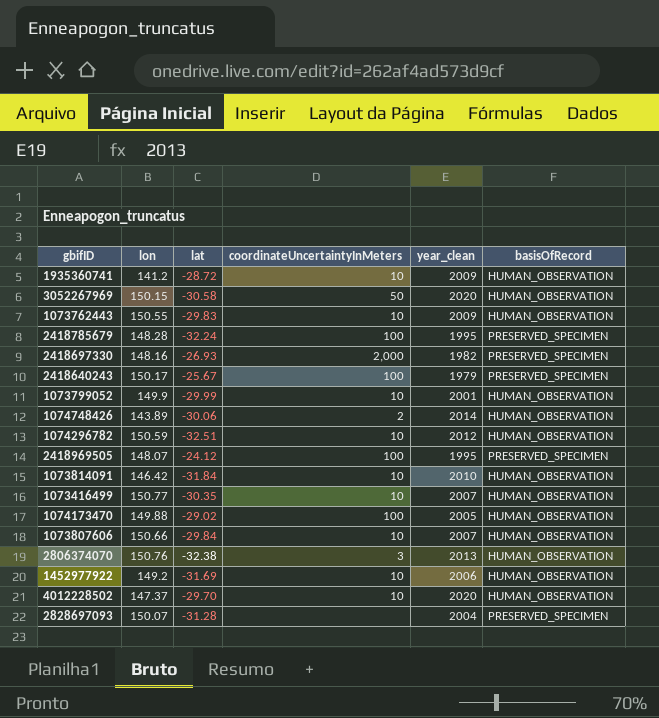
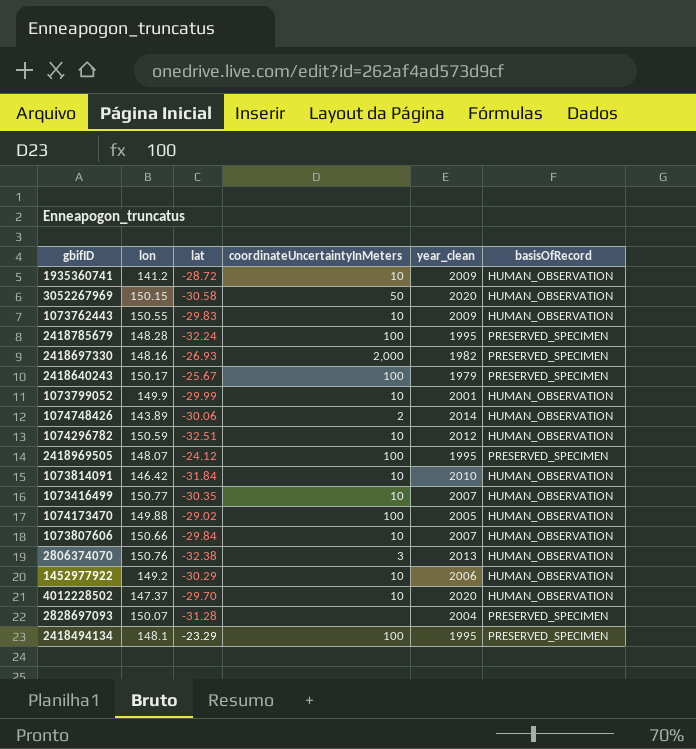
1452977922 | lat: -31.69 -> -30.29
row 2418494134: none -> 148.1 | -23.29 | 100 | 1995 | PRESERVED_SPECIMEN

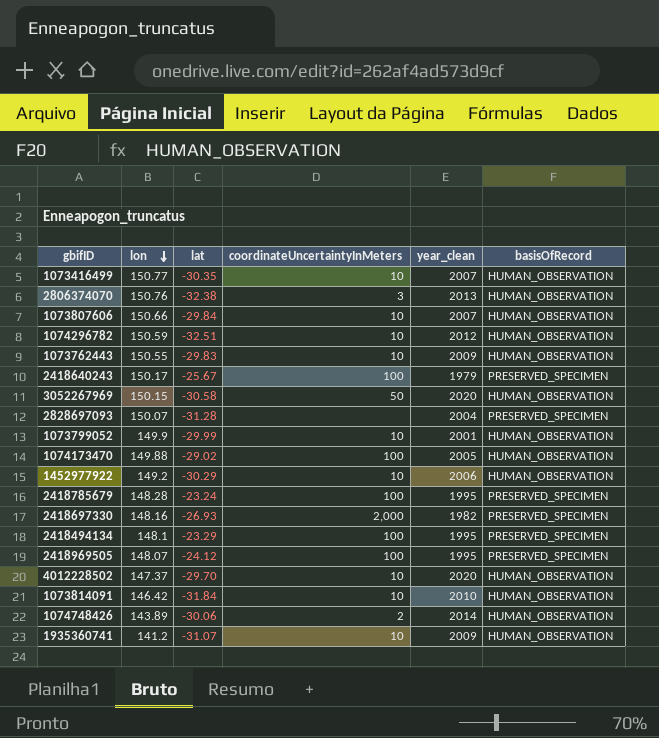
row order: none -> lon descending
2418785679 | lat: -32.24 -> -23.24
1935360741 | lat: -28.72 -> -31.07

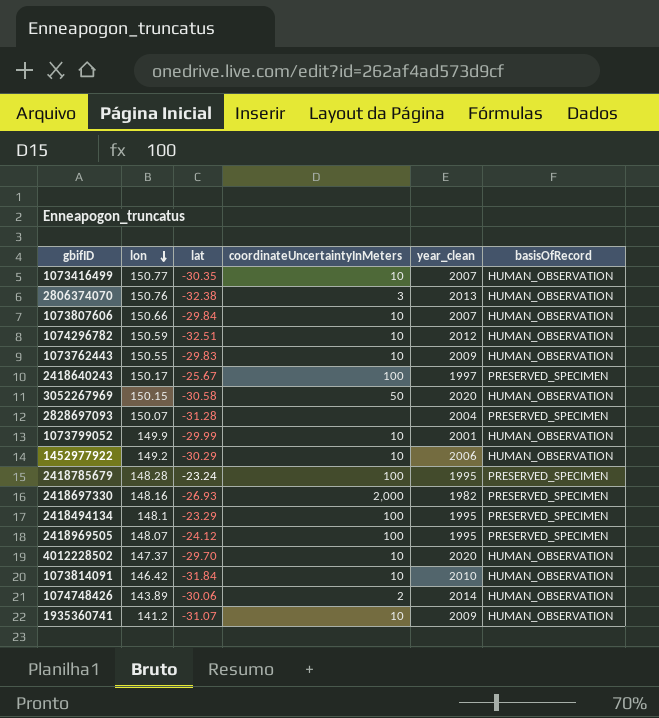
row 1074173470: 149.88 | -29.02 | 100 | 2005 | HUMAN_OBSERVATION -> none
2418640243 | year_clean: 1979 -> 1997

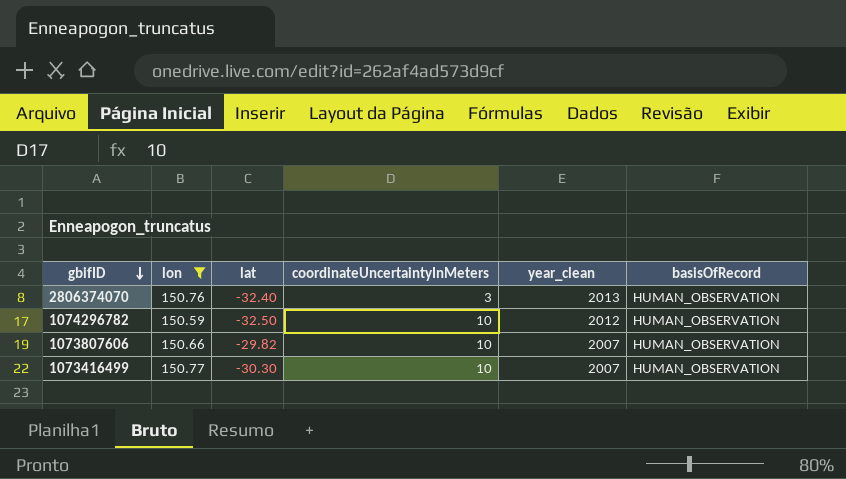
filter: none -> lon >= 150.59
row order: lon descending -> gbifID descending
2806374070 | lat: -32.38 -> -32.40
1074296782 | lat: -32.51 -> -32.50
1073807606 | lat: -29.84 -> -29.82
1073416499 | lat: -30.35 -> -30.30

